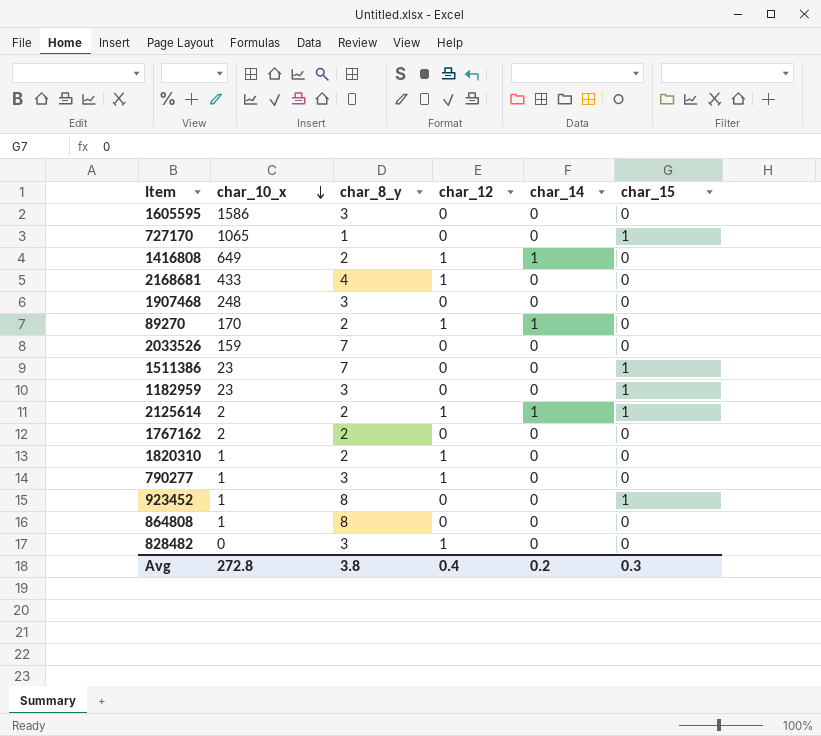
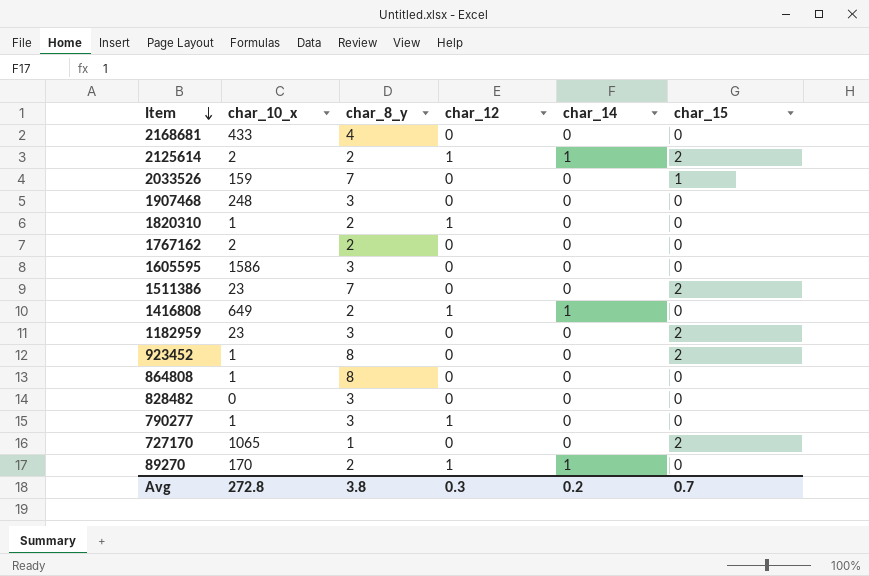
row order: char_10_x descending -> Item descending
2168681 | char_12: 1 -> 0
2125614 | char_15: 1 -> 2
2033526 | char_15: 0 -> 1
1511386 | char_15: 1 -> 2
1182959 | char_15: 1 -> 2
923452 | char_15: 1 -> 2
828482 | char_12: 1 -> 0
727170 | char_15: 1 -> 2
Avg | char_12: 0.4 -> 0.3
Avg | char_15: 0.3 -> 0.7

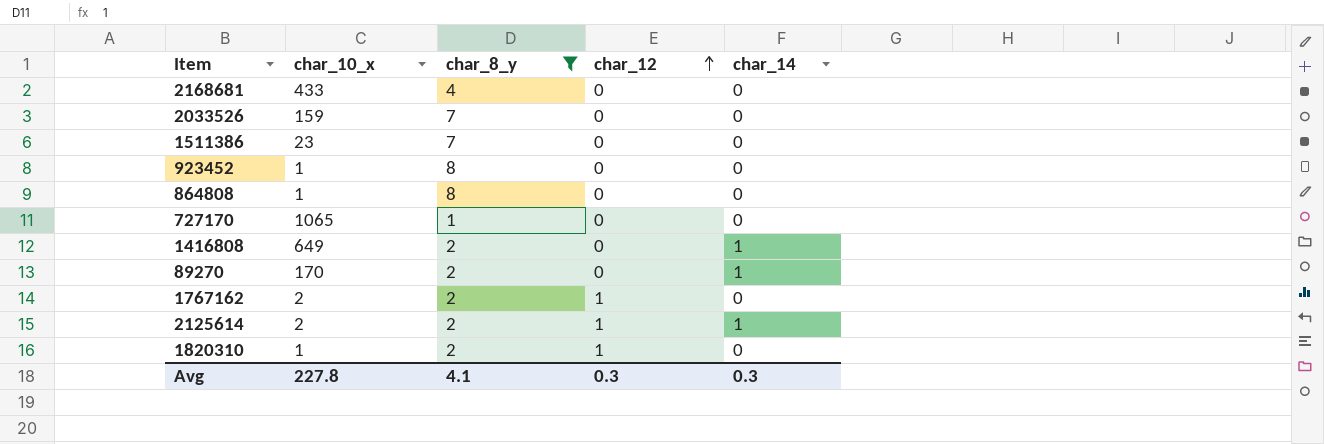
filter: none -> char_8_y != 3
row order: Item descending -> char_12 ascending
column char_15 | position: 6 -> none
1416808 | char_12: 1 -> 0
89270 | char_12: 1 -> 0
1767162 | char_12: 0 -> 1
Avg | char_10_x: 272.8 -> 227.8
Avg | char_8_y: 3.8 -> 4.1
Avg | char_14: 0.2 -> 0.3

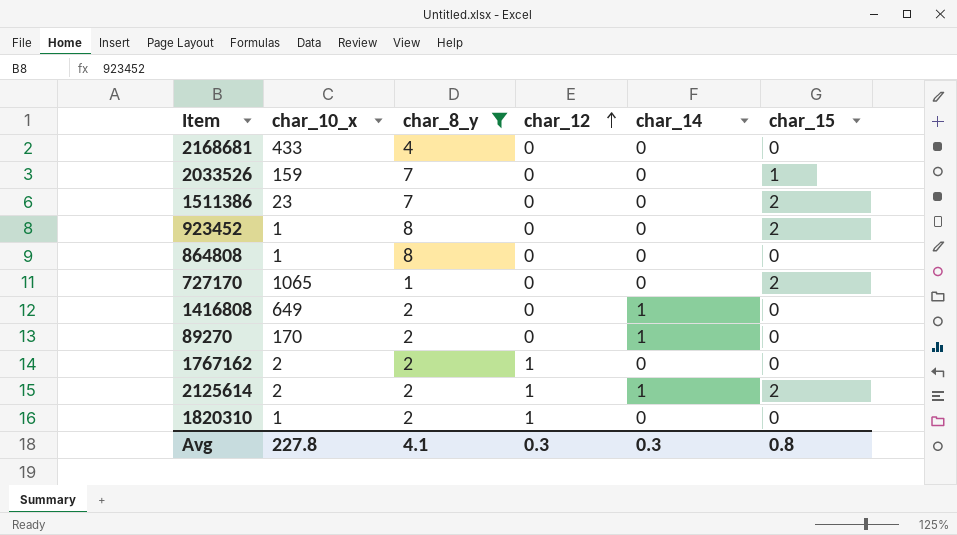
column char_15 | position: none -> 6

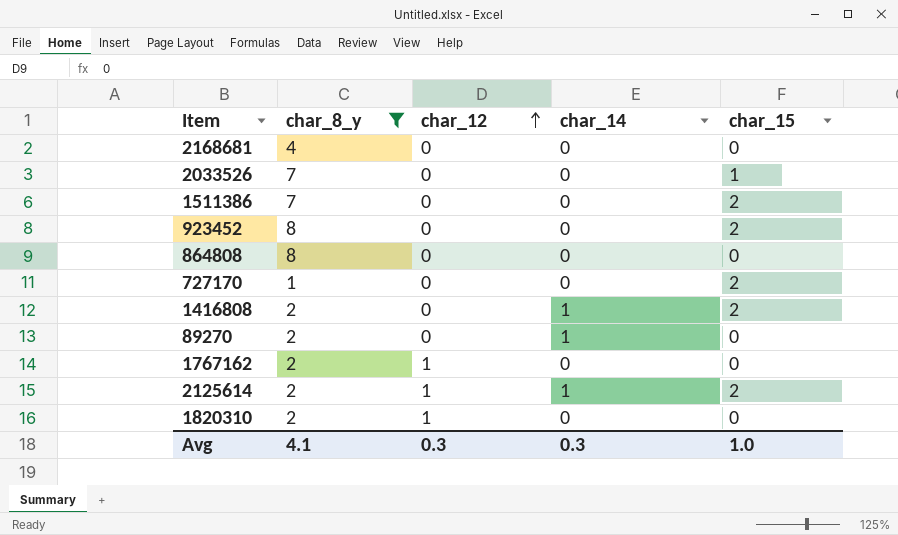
column char_10_x | position: 2 -> none
1416808 | char_15: 0 -> 2
Avg | char_15: 0.8 -> 1.0

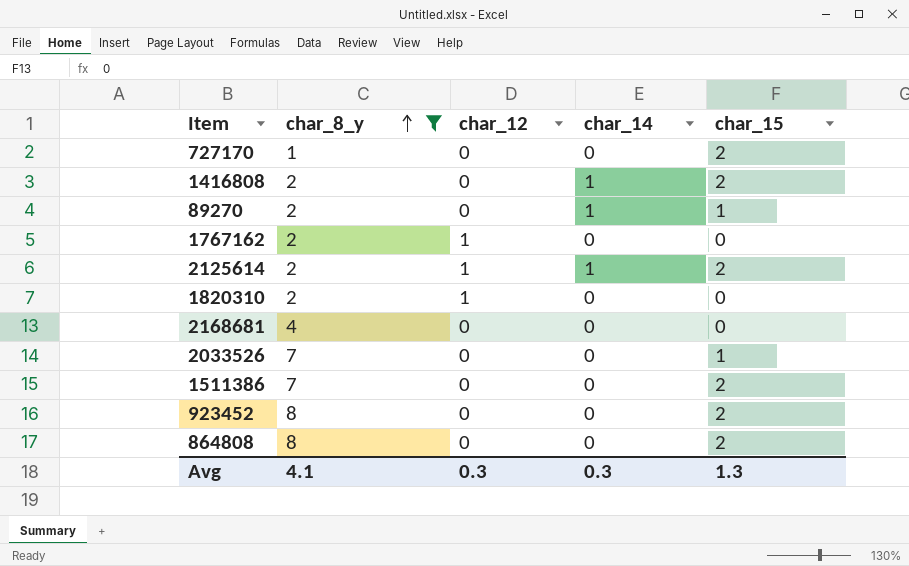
row order: char_12 ascending -> char_8_y ascending
89270 | char_15: 0 -> 1
864808 | char_15: 0 -> 2
Avg | char_15: 1.0 -> 1.3

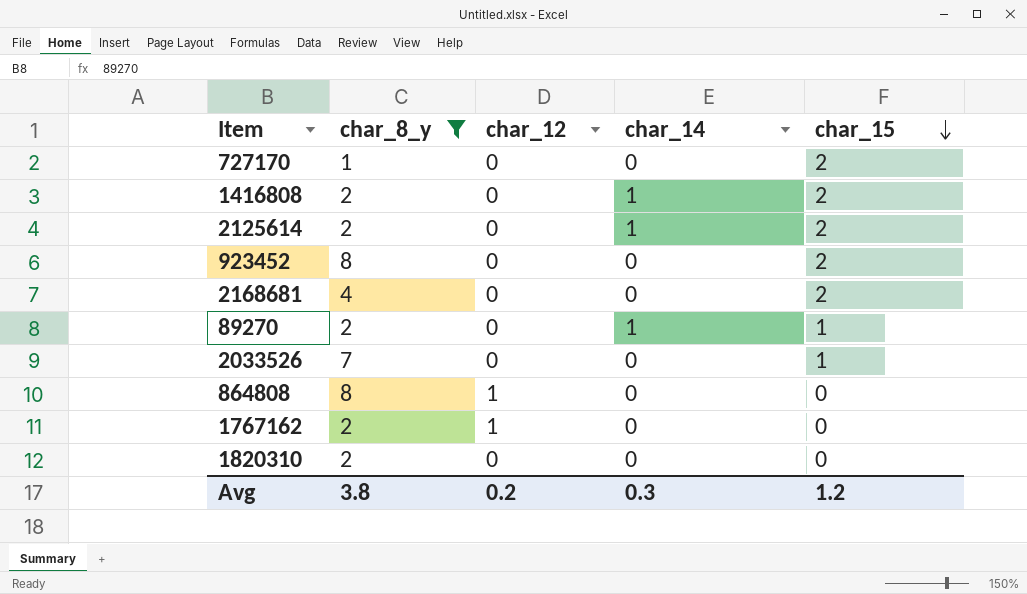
row order: char_8_y ascending -> char_15 descending
row 1511386: 7 | 0 | 0 | 2 -> none
2125614 | char_12: 1 -> 0
2168681 | char_15: 0 -> 2
864808 | char_12: 0 -> 1
864808 | char_15: 2 -> 0
1820310 | char_12: 1 -> 0
Avg | char_8_y: 4.1 -> 3.8
Avg | char_12: 0.3 -> 0.2
Avg | char_15: 1.3 -> 1.2

